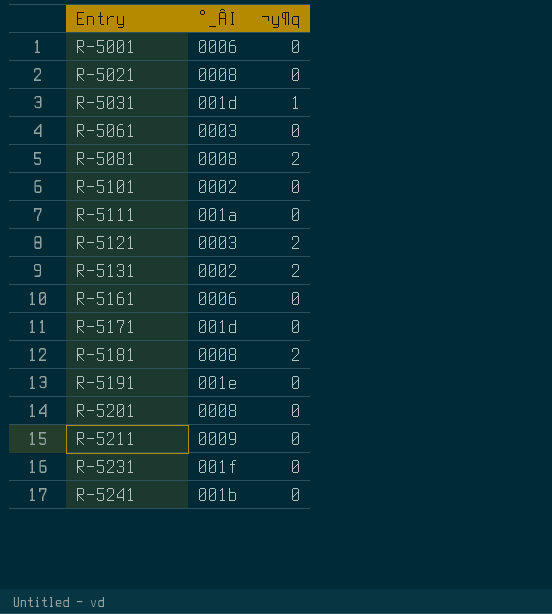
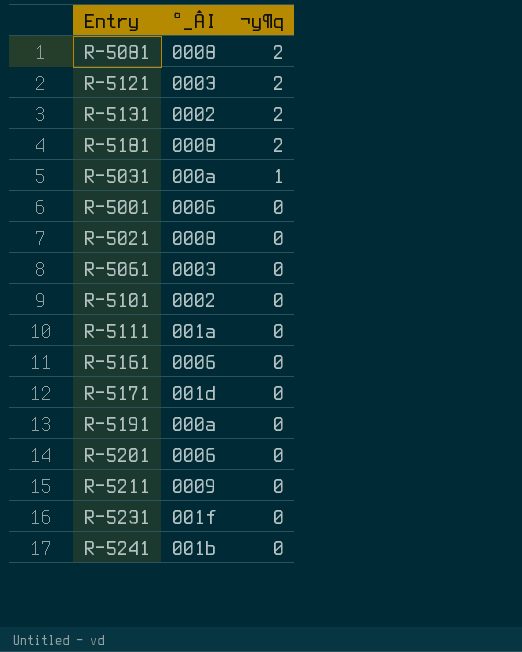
row order: Entry ascending -> ¬y¶q descending
R-5031 | °_ÂI: 001d -> 000a
R-5191 | °_ÂI: 001e -> 000a
R-5201 | °_ÂI: 0008 -> 0006

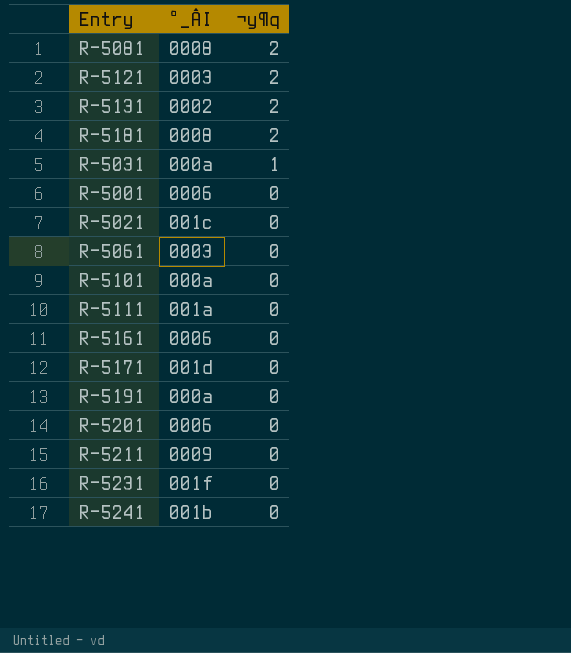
R-5021 | °_ÂI: 0008 -> 001c
R-5101 | °_ÂI: 0002 -> 000a

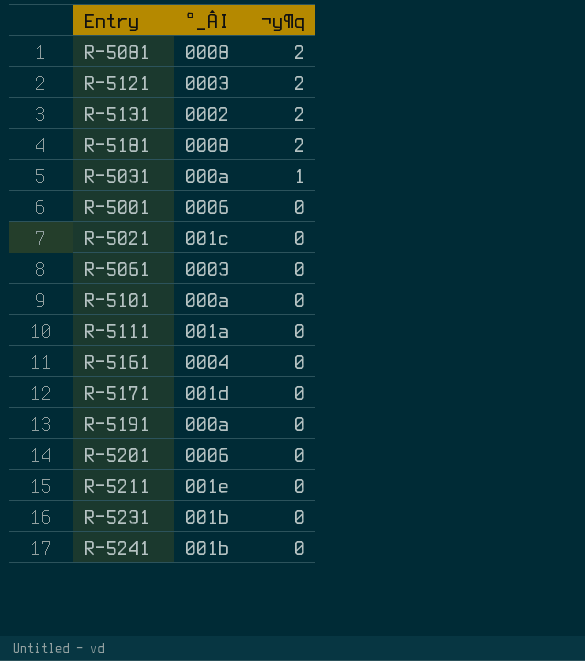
R-5161 | °_ÂI: 0006 -> 0004
R-5211 | °_ÂI: 0009 -> 001e
R-5231 | °_ÂI: 001f -> 001b

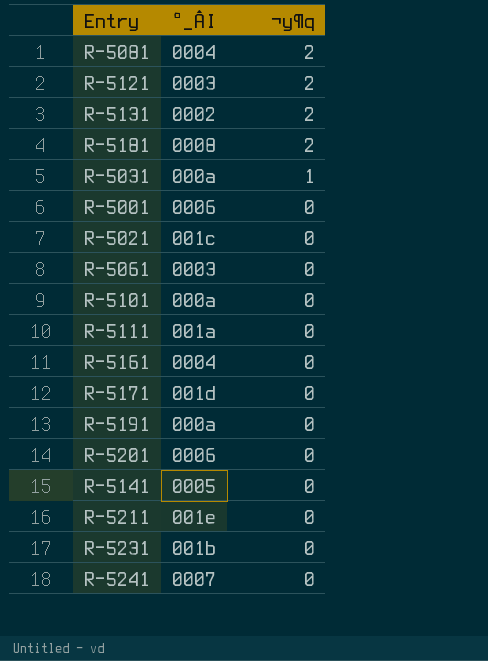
R-5081 | °_ÂI: 0008 -> 0004
row R-5141: none -> 0005 | 0
R-5241 | °_ÂI: 001b -> 0007

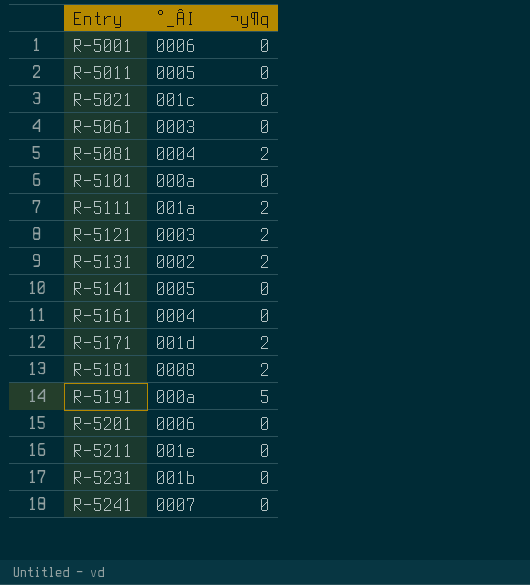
row order: ¬y¶q descending -> Entry ascending
row R-5031: 000a | 1 -> none
row R-5011: none -> 0005 | 0
R-5111 | ¬y¶q: 0 -> 2
R-5171 | ¬y¶q: 0 -> 2
R-5191 | ¬y¶q: 0 -> 5

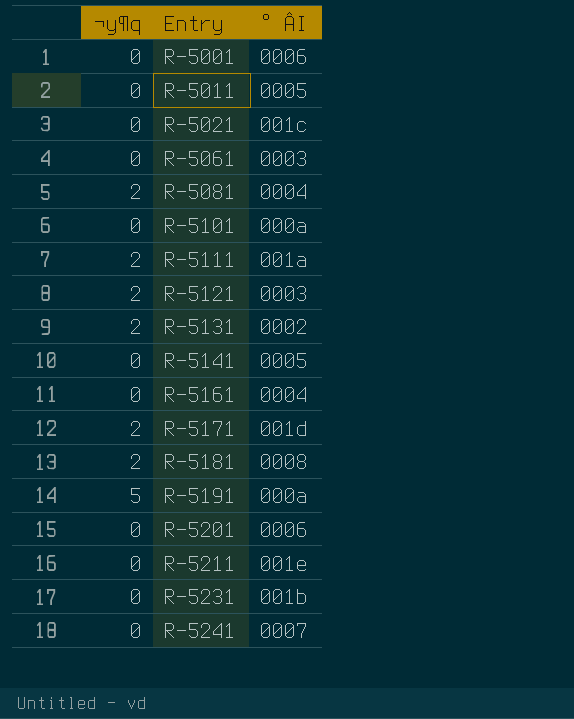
column ¬y¶q | position: 3 -> 1
column name: °_ÂI -> ° ÂI

